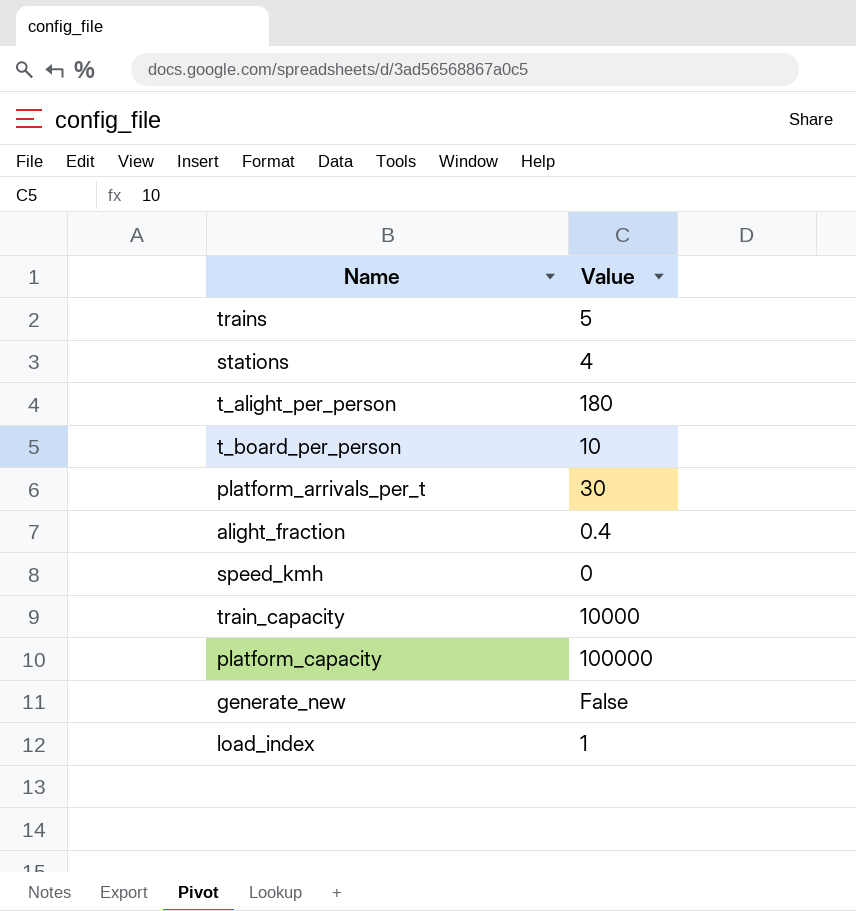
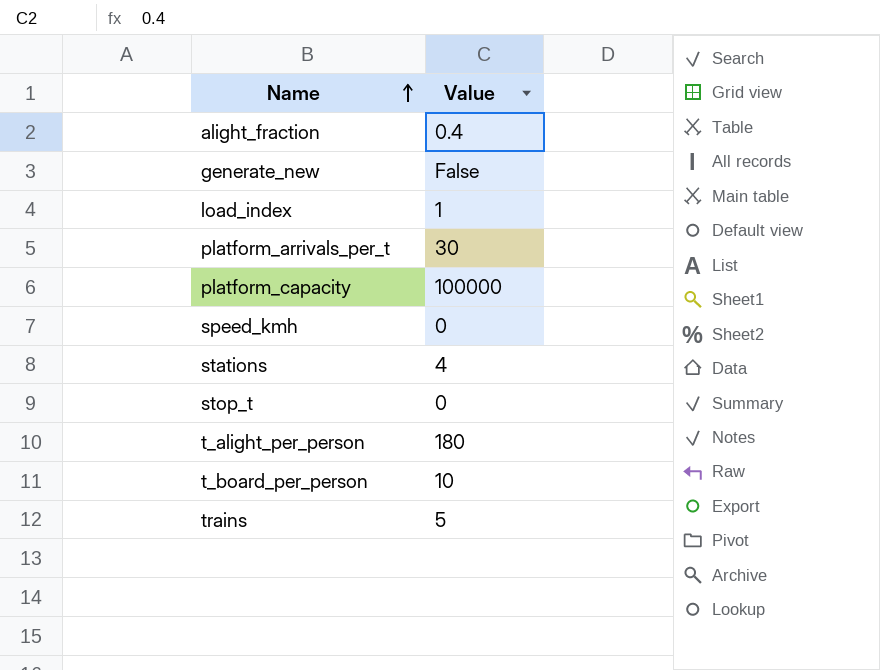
row order: none -> Name ascending
row train_capacity: 10000 -> none
row stop_t: none -> 0

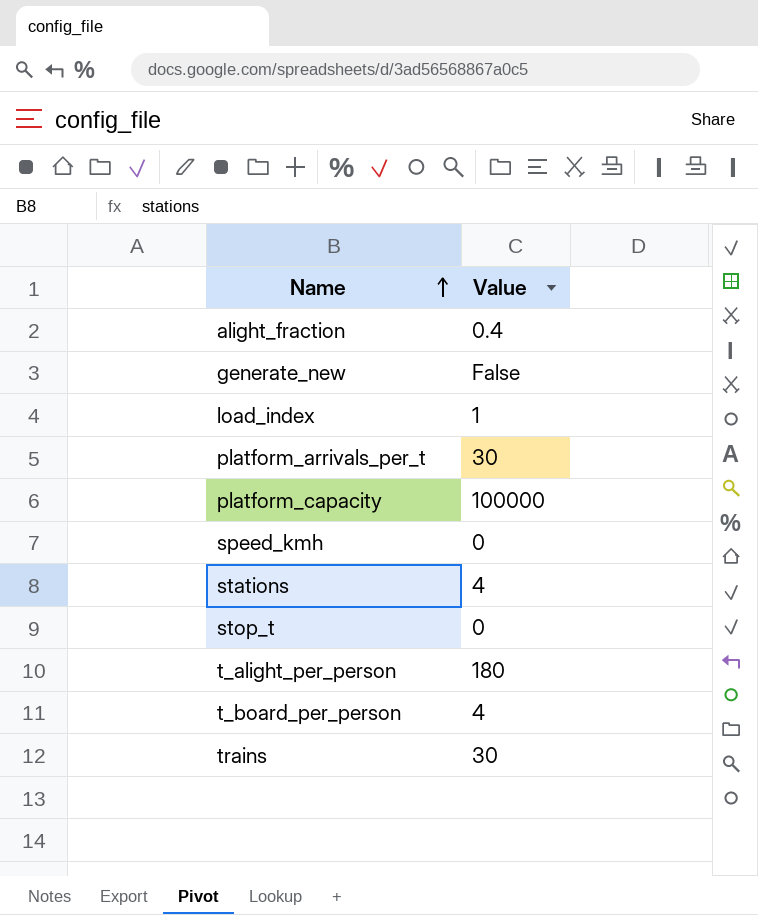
t_board_per_person | Value: 10 -> 4
trains | Value: 5 -> 30

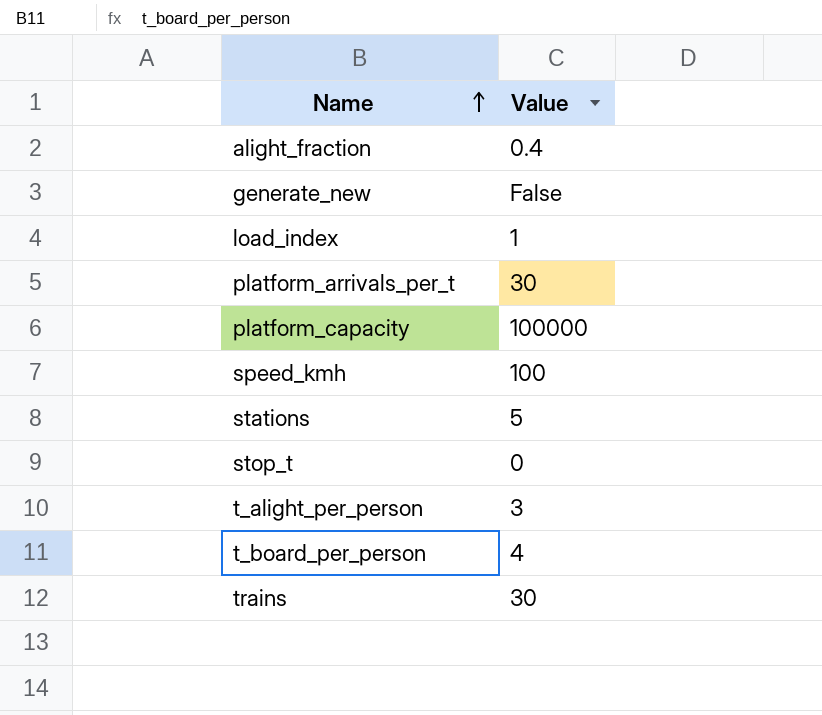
speed_kmh | Value: 0 -> 100
stations | Value: 4 -> 5
t_alight_per_person | Value: 180 -> 3

